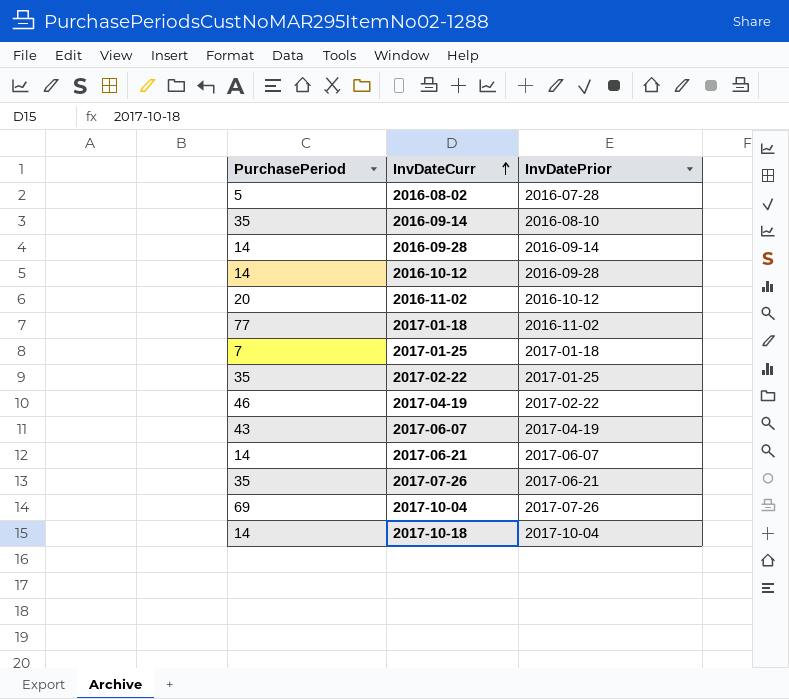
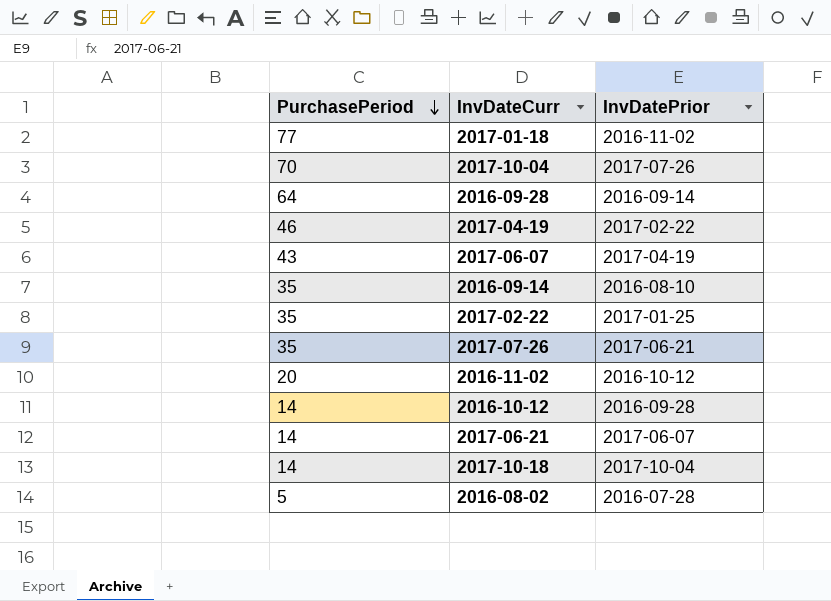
row order: InvDateCurr ascending -> PurchasePeriod descending
row 2017-01-25: 7 | 2017-01-18 -> none
2017-10-04 | PurchasePeriod: 69 -> 70
2016-09-28 | PurchasePeriod: 14 -> 64

